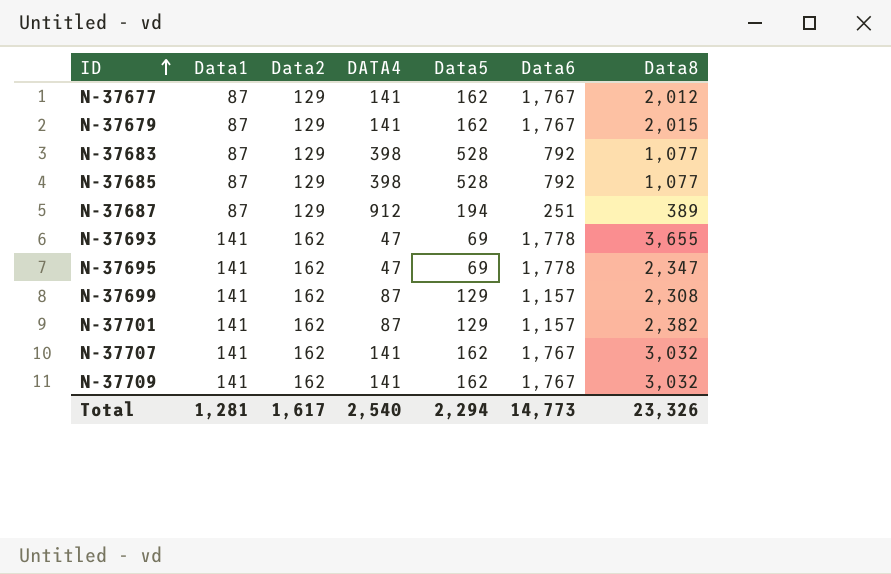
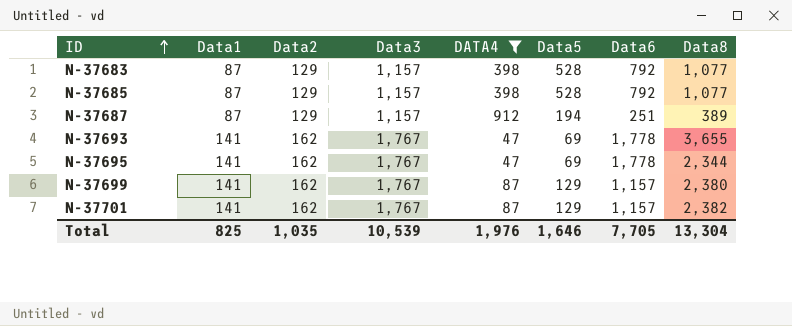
filter: none -> DATA4 != 141
column Data3 | position: none -> 4
N-37695 | Data8: 2,347 -> 2,344
N-37699 | Data8: 2,308 -> 2,380
Total | Data1: 1,281 -> 825
Total | Data2: 1,617 -> 1,035
Total | DATA4: 2,540 -> 1,976
Total | Data5: 2,294 -> 1,646
Total | Data6: 14,773 -> 7,705
Total | Data8: 23,326 -> 13,304

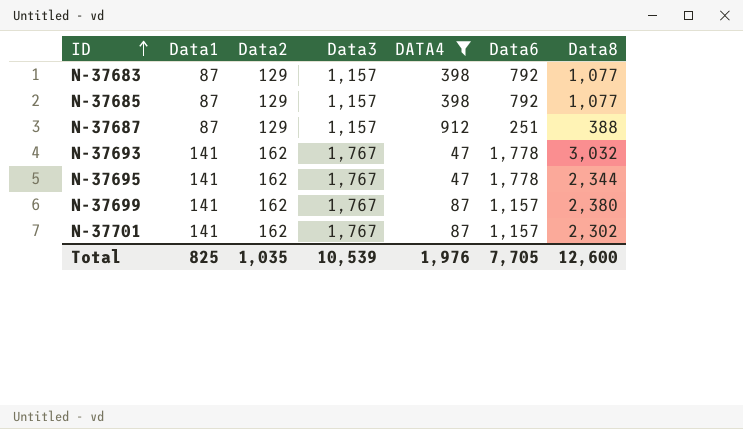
column Data5 | position: 6 -> none
N-37687 | Data8: 389 -> 388
N-37693 | Data8: 3,655 -> 3,032
N-37701 | Data8: 2,382 -> 2,302
Total | Data8: 13,304 -> 12,600

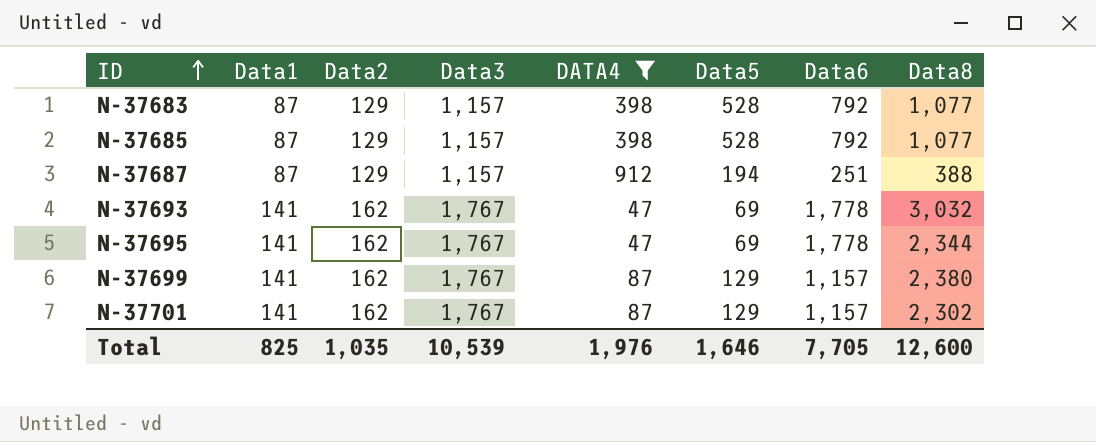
column Data5 | position: none -> 6

